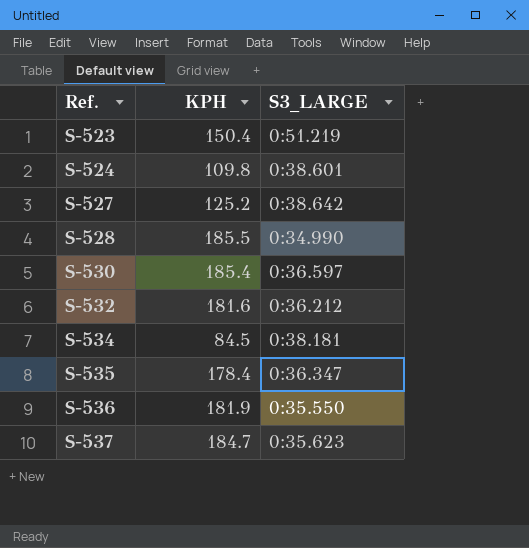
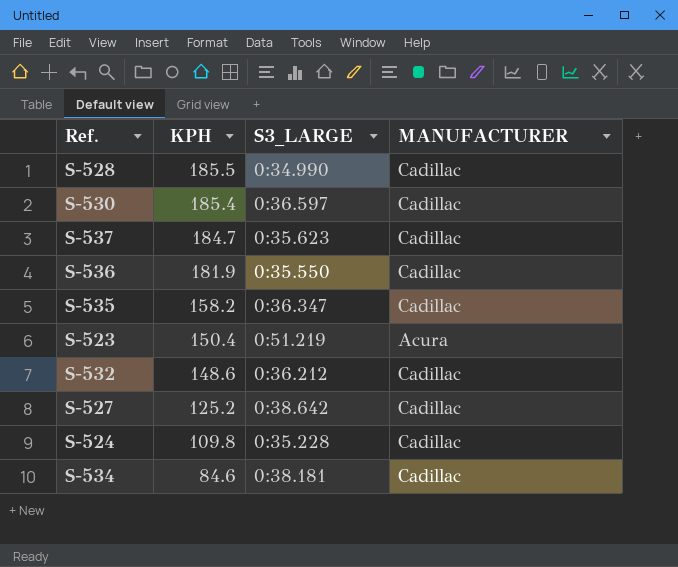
row order: Ref. ascending -> KPH descending
column MANUFACTURER | position: none -> 4
S-535 | KPH: 178.4 -> 158.2
S-532 | KPH: 181.6 -> 148.6
S-524 | S3_LARGE: 0:38.601 -> 0:35.228
S-534 | KPH: 84.5 -> 84.6

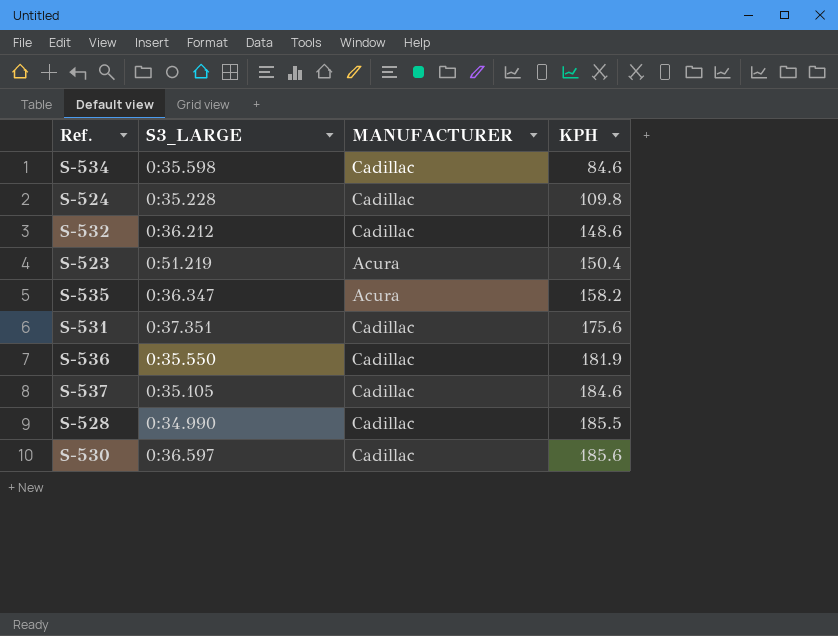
row order: KPH descending -> KPH ascending
column KPH | position: 2 -> 4
row S-527: 125.2 | 0:38.642 | Cadillac -> none
S-534 | S3_LARGE: 0:38.181 -> 0:35.598
S-535 | MANUFACTURER: Cadillac -> Acura
row S-531: none -> 0:37.351 | Cadillac | 175.6
S-537 | S3_LARGE: 0:35.623 -> 0:35.105
S-537 | KPH: 184.7 -> 184.6
S-530 | KPH: 185.4 -> 185.6

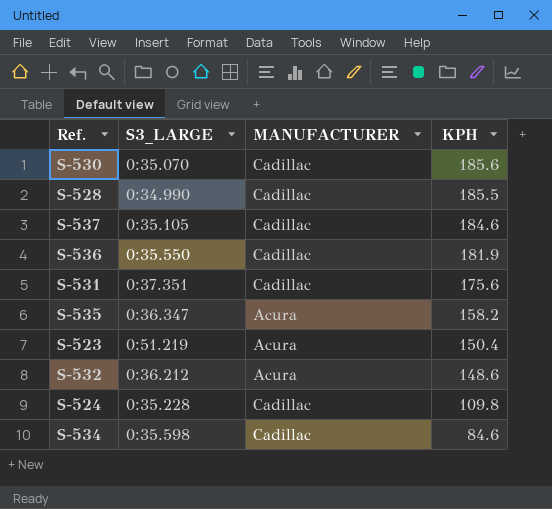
row order: KPH ascending -> KPH descending
S-530 | S3_LARGE: 0:36.597 -> 0:35.070
S-532 | MANUFACTURER: Cadillac -> Acura

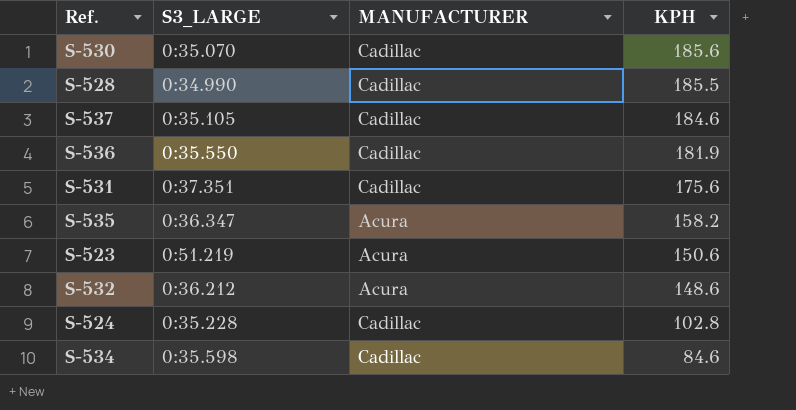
S-523 | KPH: 150.4 -> 150.6
S-524 | KPH: 109.8 -> 102.8

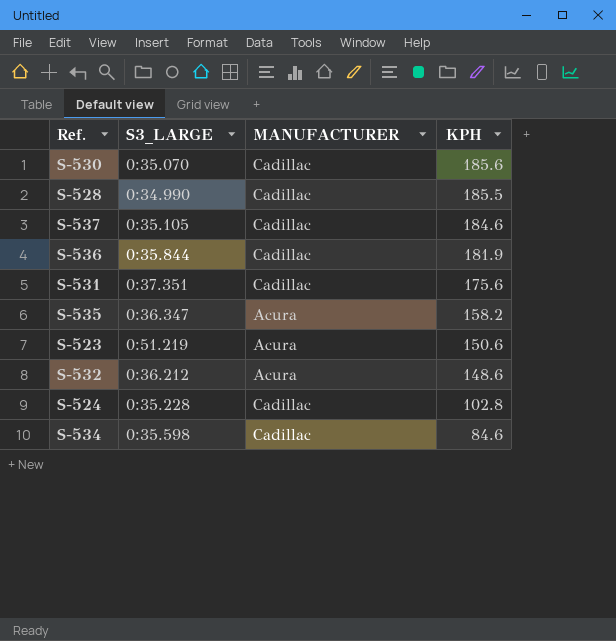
S-536 | S3_LARGE: 0:35.550 -> 0:35.844

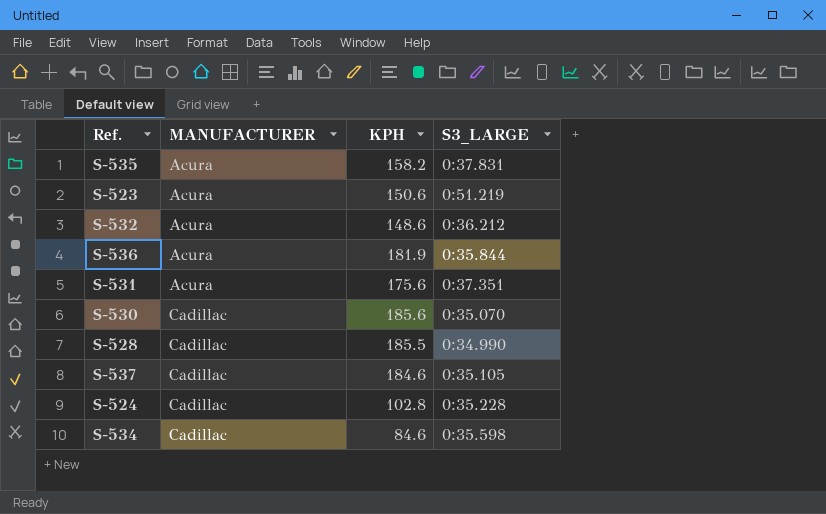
row order: KPH descending -> MANUFACTURER ascending
column S3_LARGE | position: 2 -> 4
S-535 | S3_LARGE: 0:36.347 -> 0:37.831
S-536 | MANUFACTURER: Cadillac -> Acura
S-531 | MANUFACTURER: Cadillac -> Acura

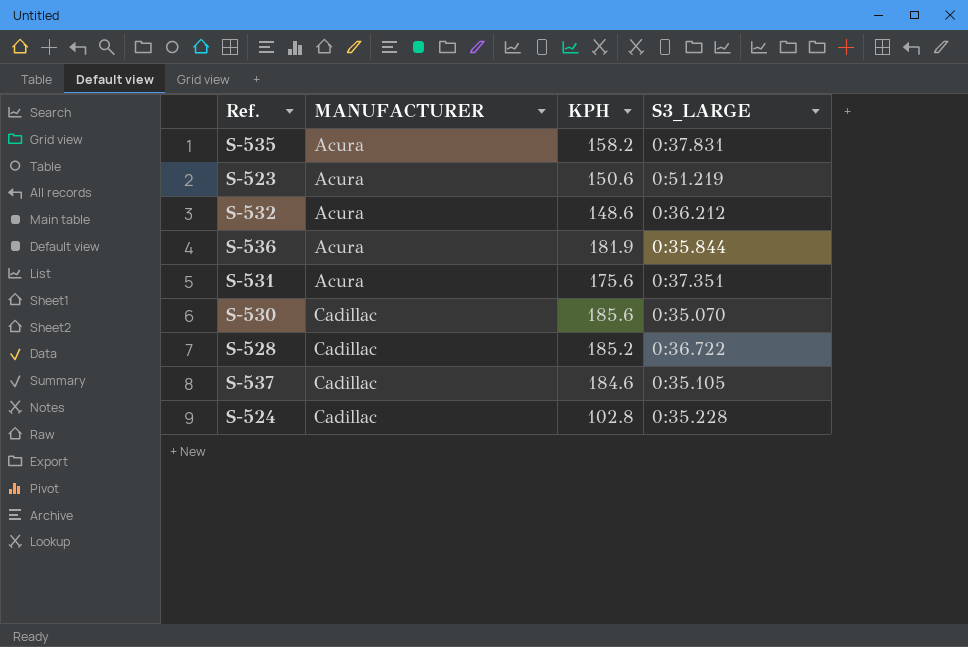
row S-534: Cadillac | 84.6 | 0:35.598 -> none
S-528 | KPH: 185.5 -> 185.2
S-528 | S3_LARGE: 0:34.990 -> 0:36.722

